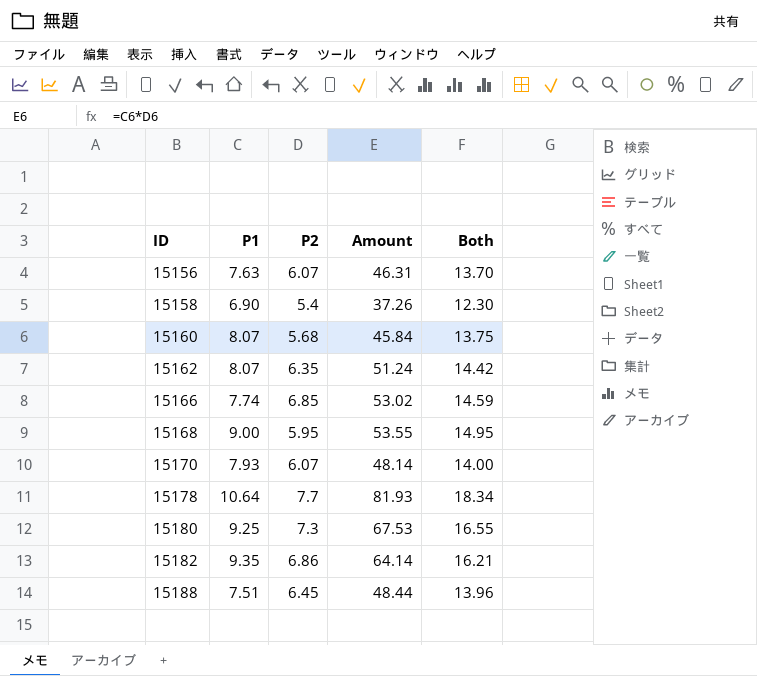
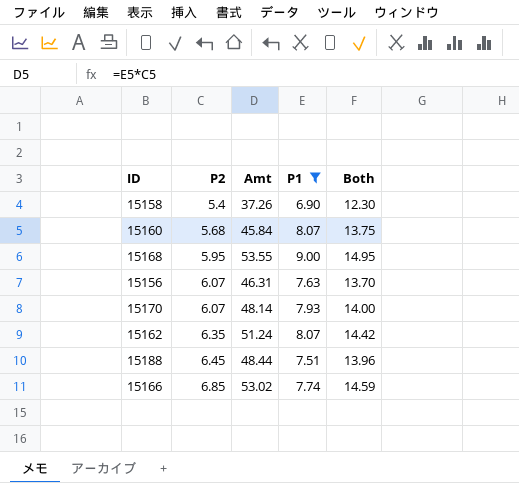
filter: none -> P1 <= 9.00
row order: ID ascending -> P2 ascending
column name: Amount -> Amt
column P1 | position: 2 -> 4

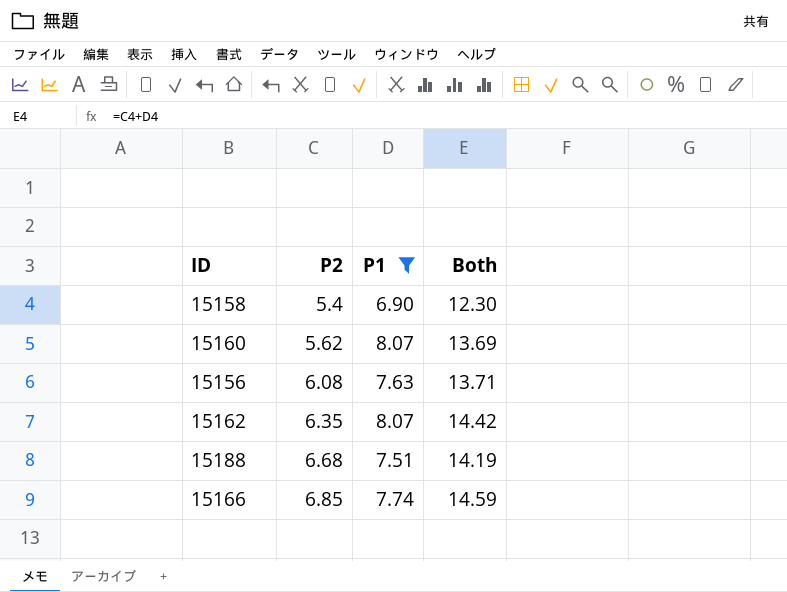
column Amt | formula: [P2] * [P1] -> none
row 15168: 5.95 | 53.55 | 9.00 | 14.95 -> none
row 15170: 6.07 | 48.14 | 7.93 | 14.00 -> none
15160 | P2: 5.68 -> 5.62
15160 | Both: 13.75 -> 13.69
15156 | P2: 6.07 -> 6.08
15156 | Both: 13.70 -> 13.71
15188 | P2: 6.45 -> 6.68
15188 | Both: 13.96 -> 14.19

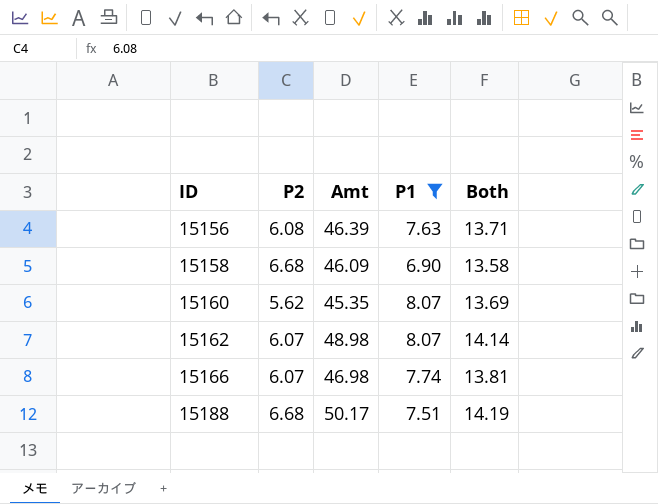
row order: P2 ascending -> ID ascending
column Amt | formula: none -> [P2] * [P1]
15158 | P2: 5.4 -> 6.68
15158 | Both: 12.30 -> 13.58
15162 | P2: 6.35 -> 6.07
15162 | Both: 14.42 -> 14.14
15166 | P2: 6.85 -> 6.07
15166 | Both: 14.59 -> 13.81

